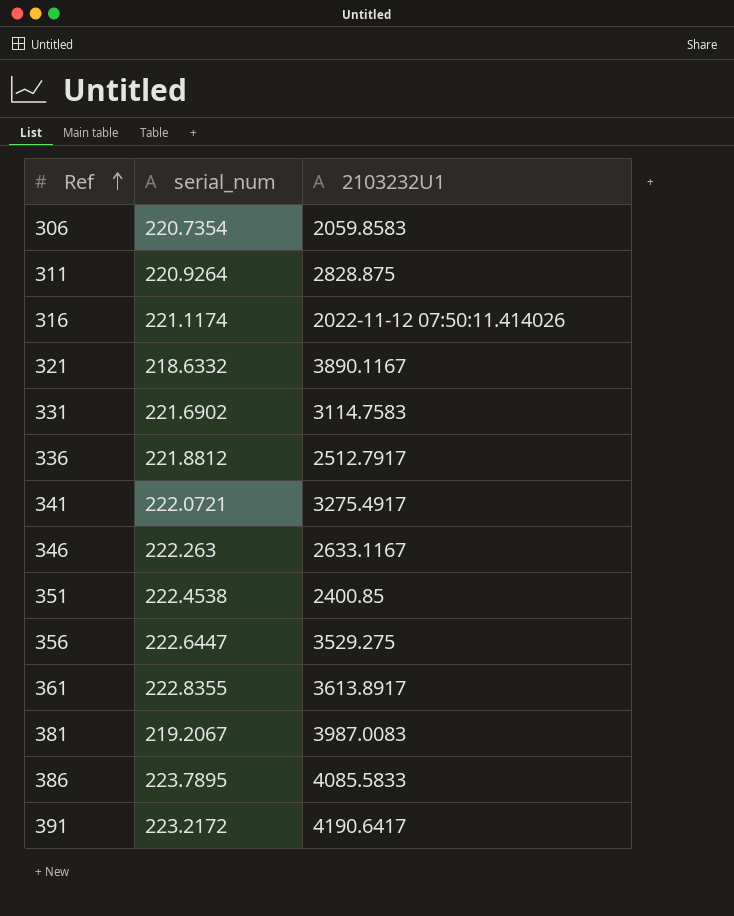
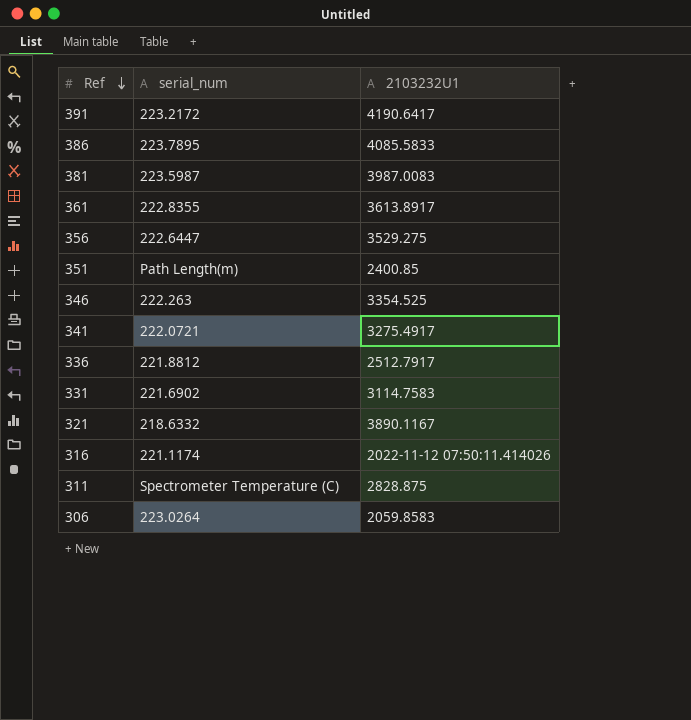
row order: Ref ascending -> Ref descending
381 | serial_num: 219.2067 -> 223.5987
351 | serial_num: 222.4538 -> Path Length(m)
346 | 2103232U1: 2633.1167 -> 3354.525
311 | serial_num: 220.9264 -> Spectrometer Temperature (C)
306 | serial_num: 220.7354 -> 223.0264

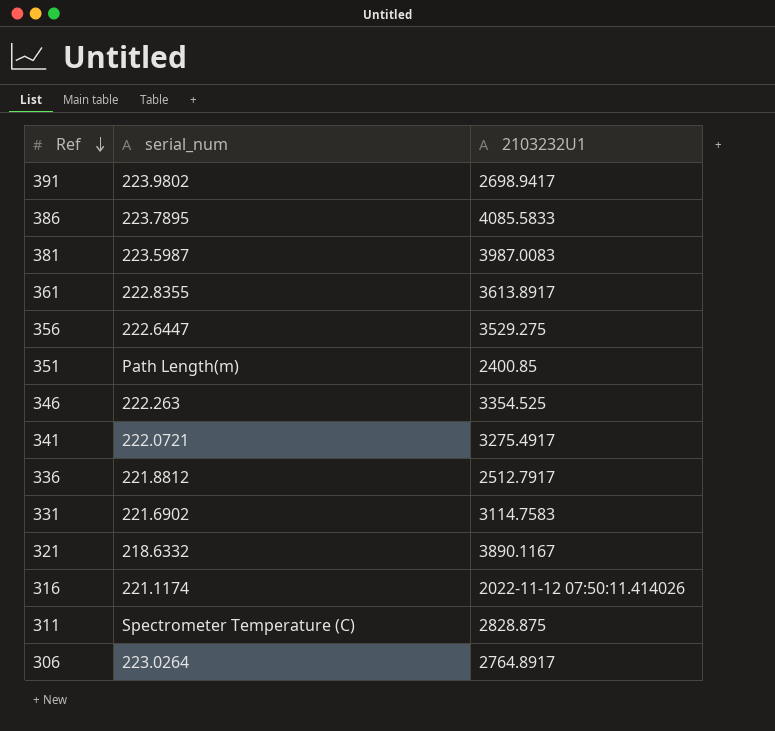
391 | serial_num: 223.2172 -> 223.9802
391 | 2103232U1: 4190.6417 -> 2698.9417
306 | 2103232U1: 2059.8583 -> 2764.8917

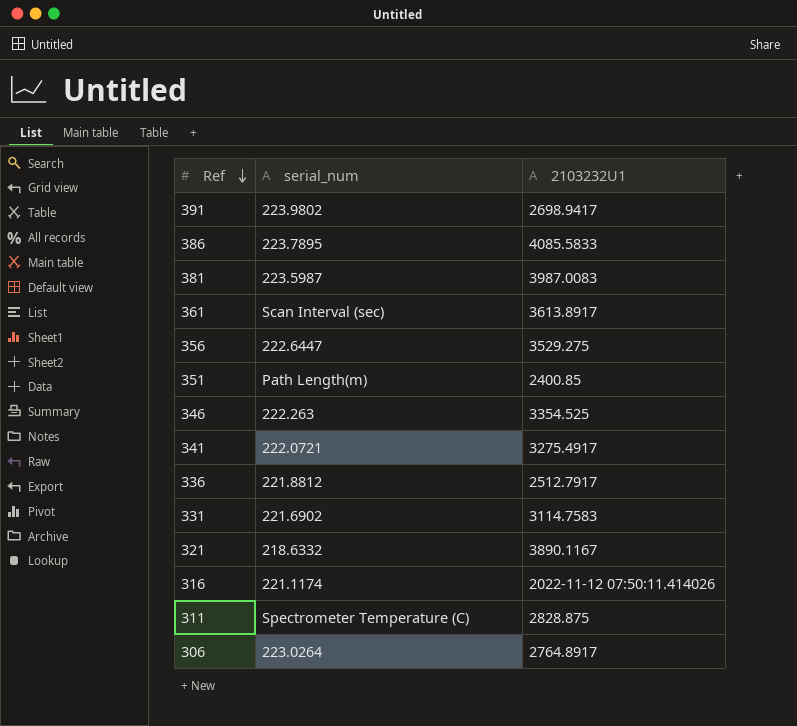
361 | serial_num: 222.8355 -> Scan Interval (sec)

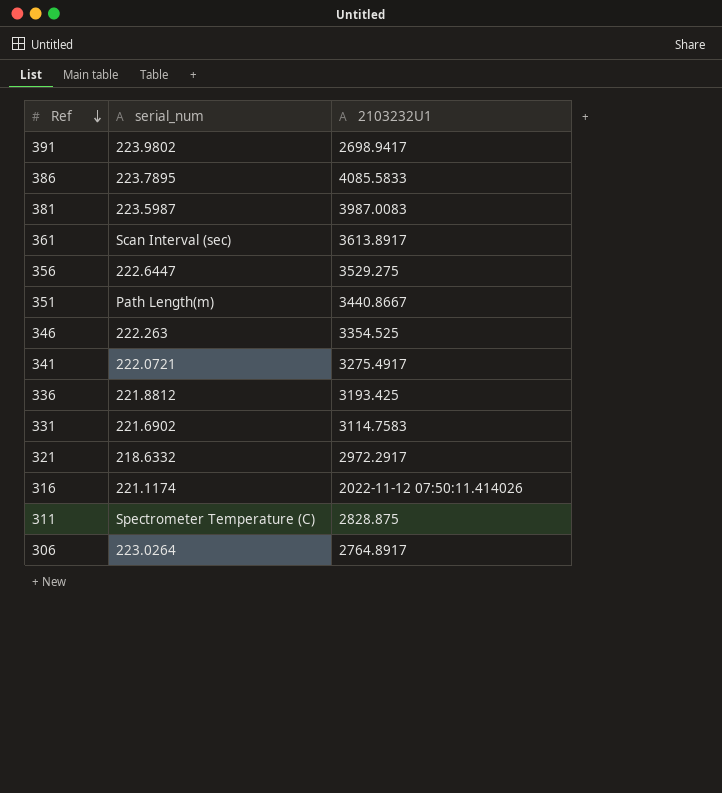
351 | 2103232U1: 2400.85 -> 3440.8667
336 | 2103232U1: 2512.7917 -> 3193.425
321 | 2103232U1: 3890.1167 -> 2972.2917

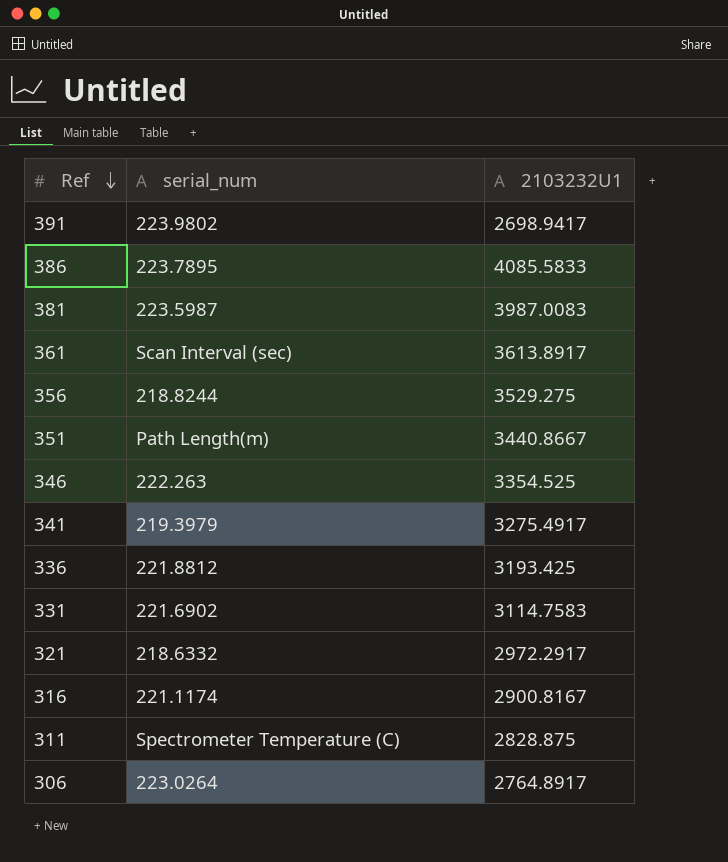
356 | serial_num: 222.6447 -> 218.8244
341 | serial_num: 222.0721 -> 219.3979
316 | 2103232U1: 2022-11-12 07:50:11.414026 -> 2900.8167

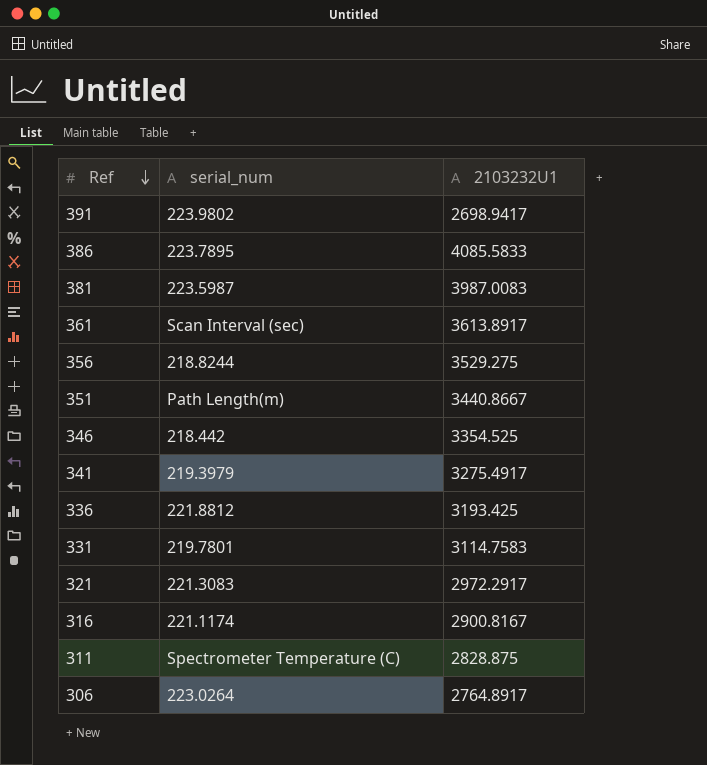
346 | serial_num: 222.263 -> 218.442
331 | serial_num: 221.6902 -> 219.7801
321 | serial_num: 218.6332 -> 221.3083

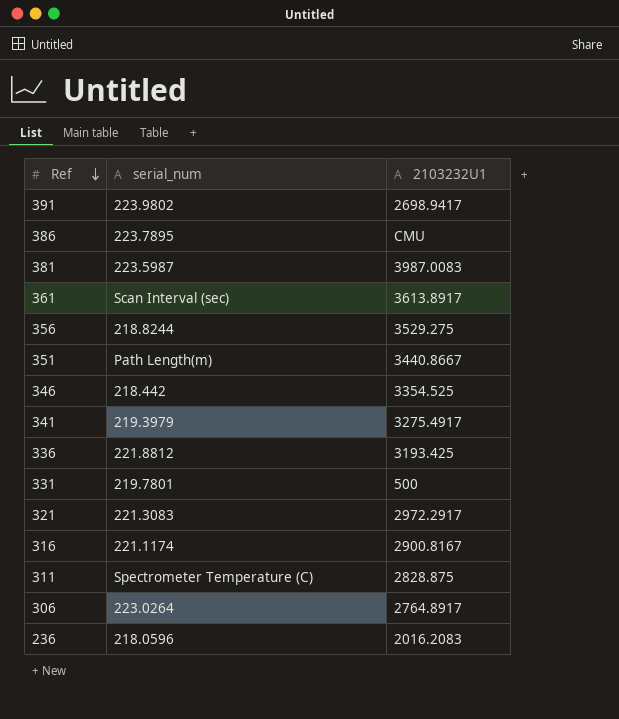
386 | 2103232U1: 4085.5833 -> CMU
331 | 2103232U1: 3114.7583 -> 500
row 236: none -> 218.0596 | 2016.2083

